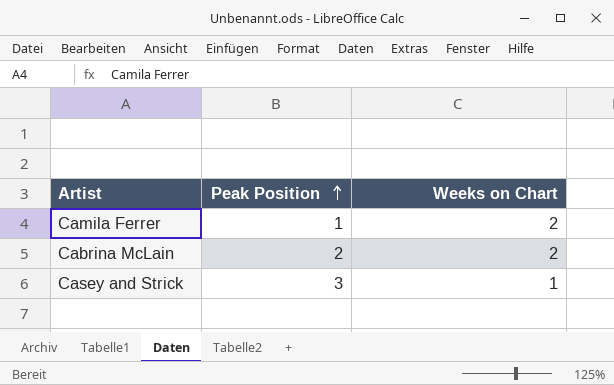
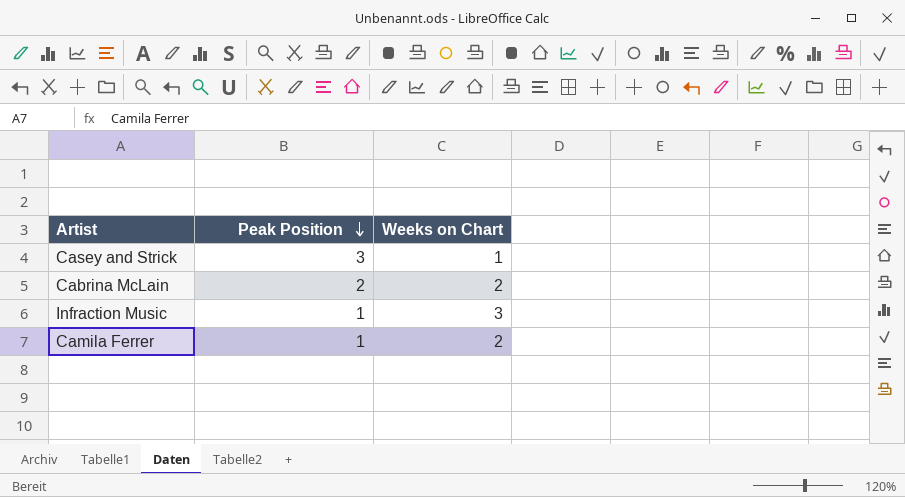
row order: Peak Position ascending -> Peak Position descending
row Infraction Music: none -> 1 | 3

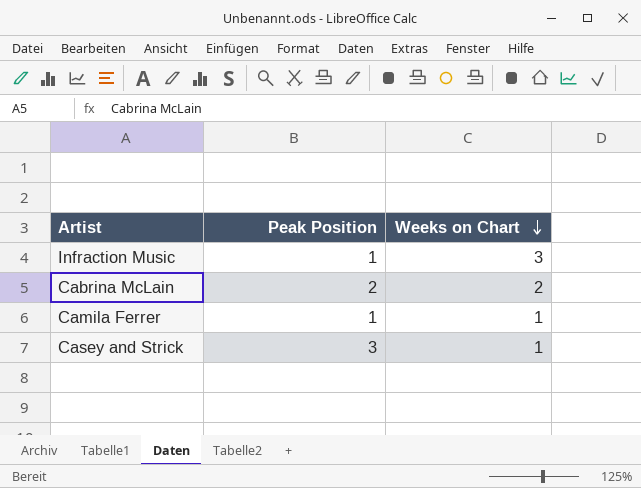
row order: Peak Position descending -> Weeks on Chart descending
Camila Ferrer | Weeks on Chart: 2 -> 1

